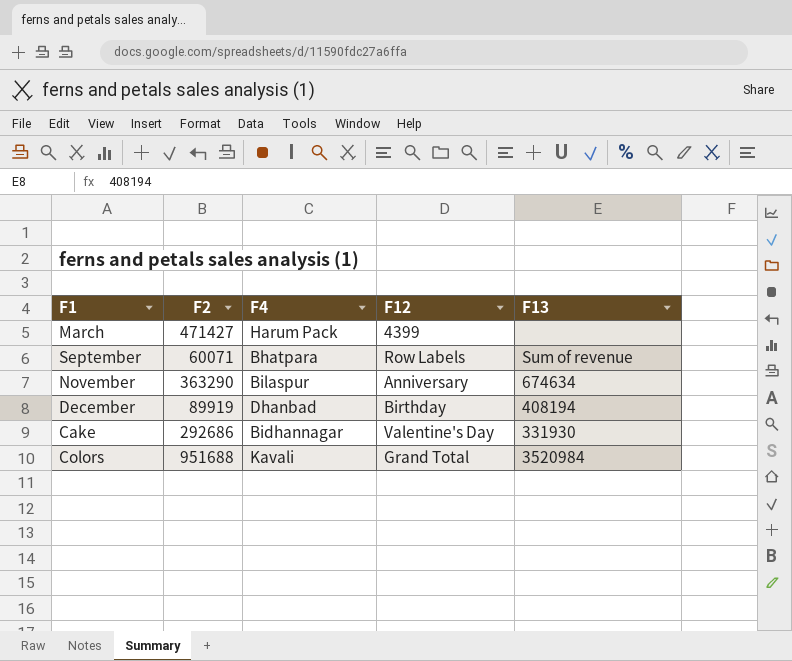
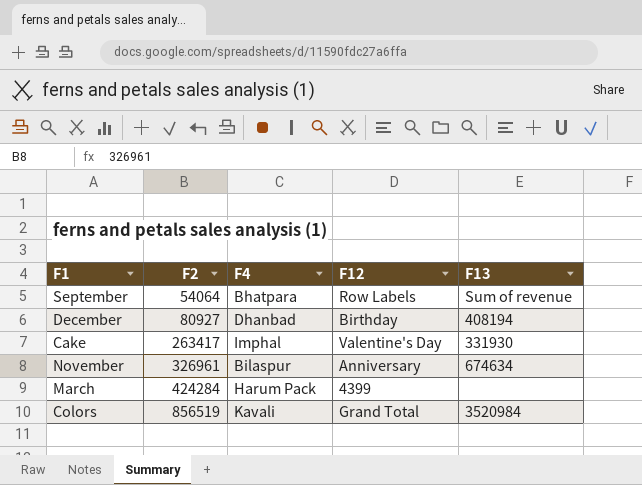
row order: none -> F2 ascending
September | F2: 60071 -> 54064
December | F2: 89919 -> 80927
Cake | F2: 292686 -> 263417
Cake | F4: Bidhannagar -> Imphal
November | F2: 363290 -> 326961
March | F2: 471427 -> 424284
Colors | F2: 951688 -> 856519

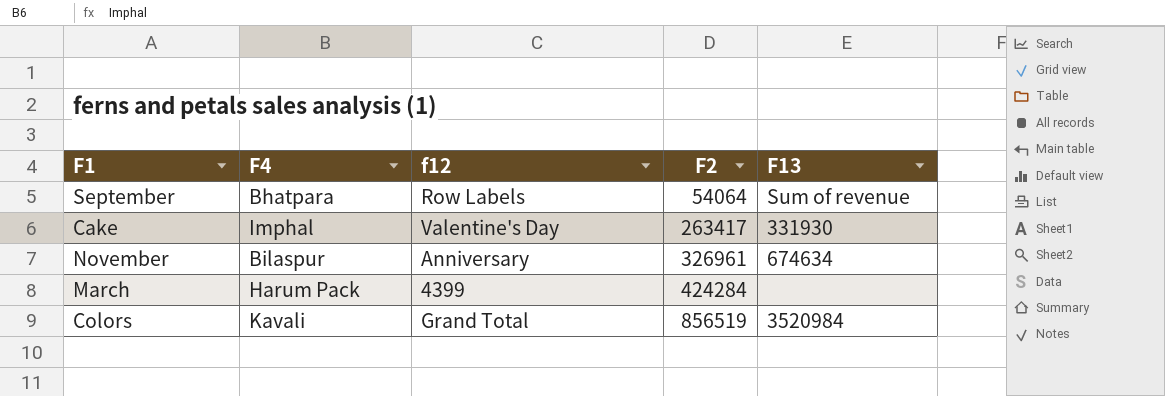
column name: F12 -> f12
column F2 | position: 2 -> 4
row December: 80927 | Dhanbad | Birthday | 408194 -> none

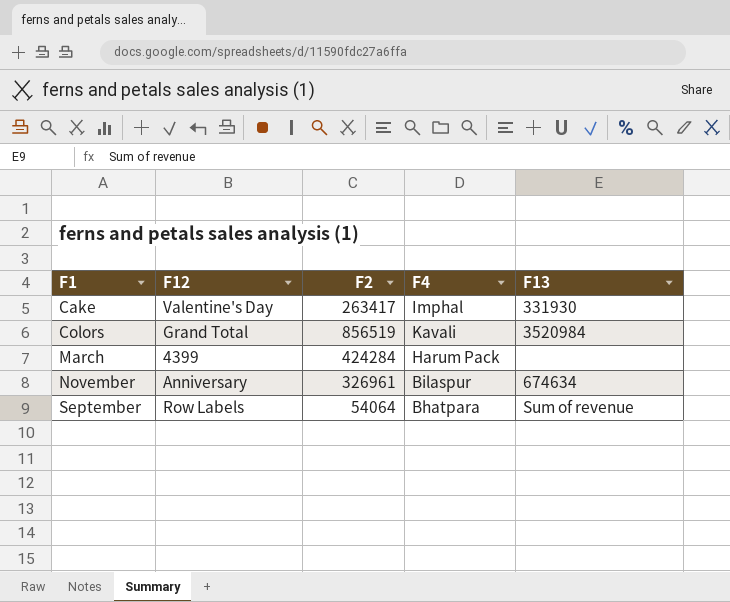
row order: F2 ascending -> F1 ascending
column name: f12 -> F12
column F4 | position: 2 -> 4

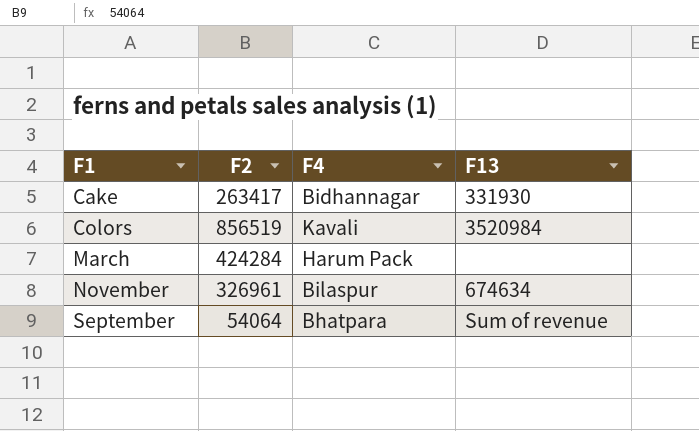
column F12 | position: 2 -> none
Cake | F4: Imphal -> Bidhannagar

